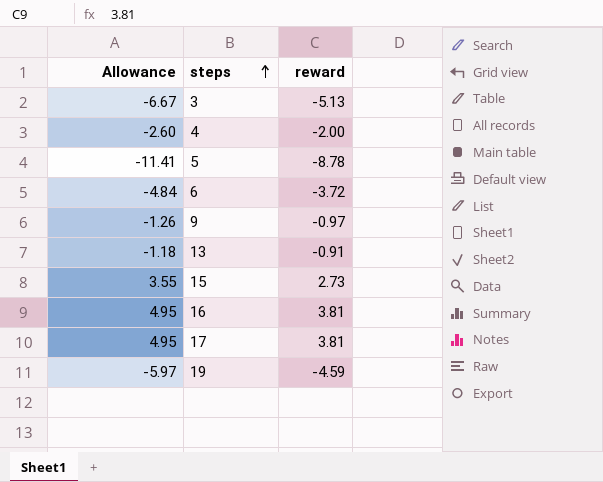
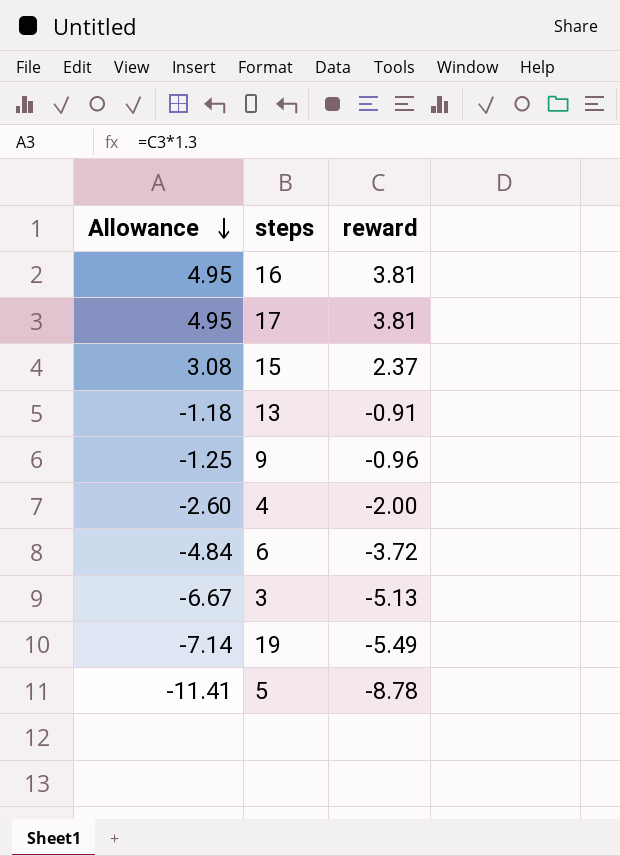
row order: steps ascending -> Allowance descending
15 | Allowance: 3.55 -> 3.08
15 | reward: 2.73 -> 2.37
9 | Allowance: -1.26 -> -1.25
9 | reward: -0.97 -> -0.96
19 | Allowance: -5.97 -> -7.14
19 | reward: -4.59 -> -5.49

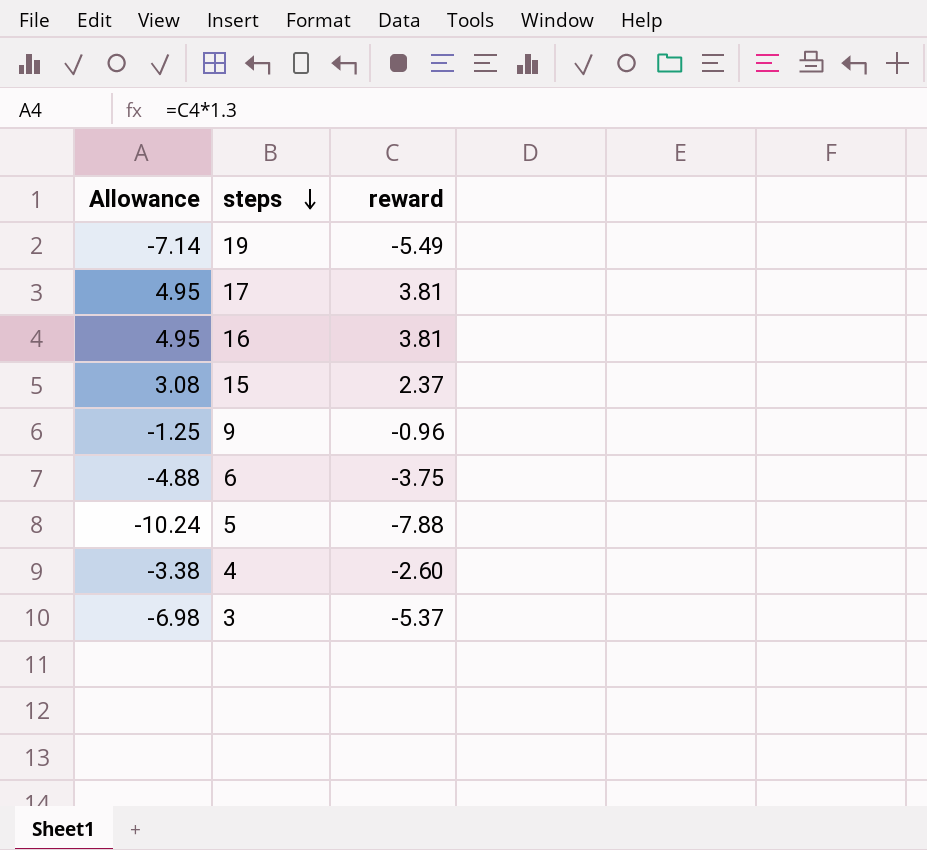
row order: Allowance descending -> steps descending
row 13: -1.18 | -0.91 -> none
6 | Allowance: -4.84 -> -4.88
6 | reward: -3.72 -> -3.75
5 | Allowance: -11.41 -> -10.24
5 | reward: -8.78 -> -7.88
4 | Allowance: -2.60 -> -3.38
4 | reward: -2.00 -> -2.60
3 | Allowance: -6.67 -> -6.98
3 | reward: -5.13 -> -5.37

